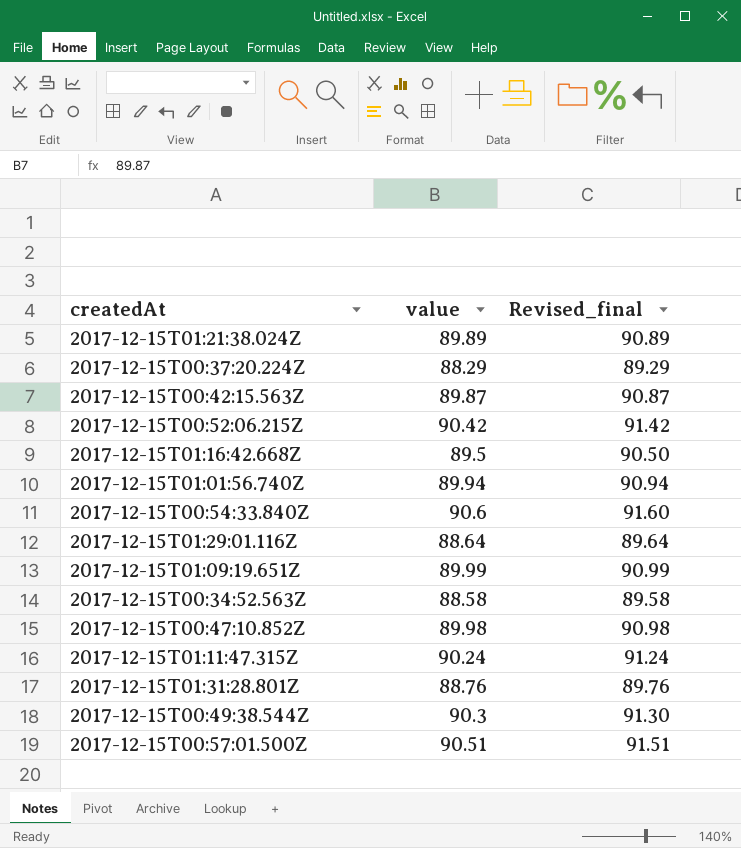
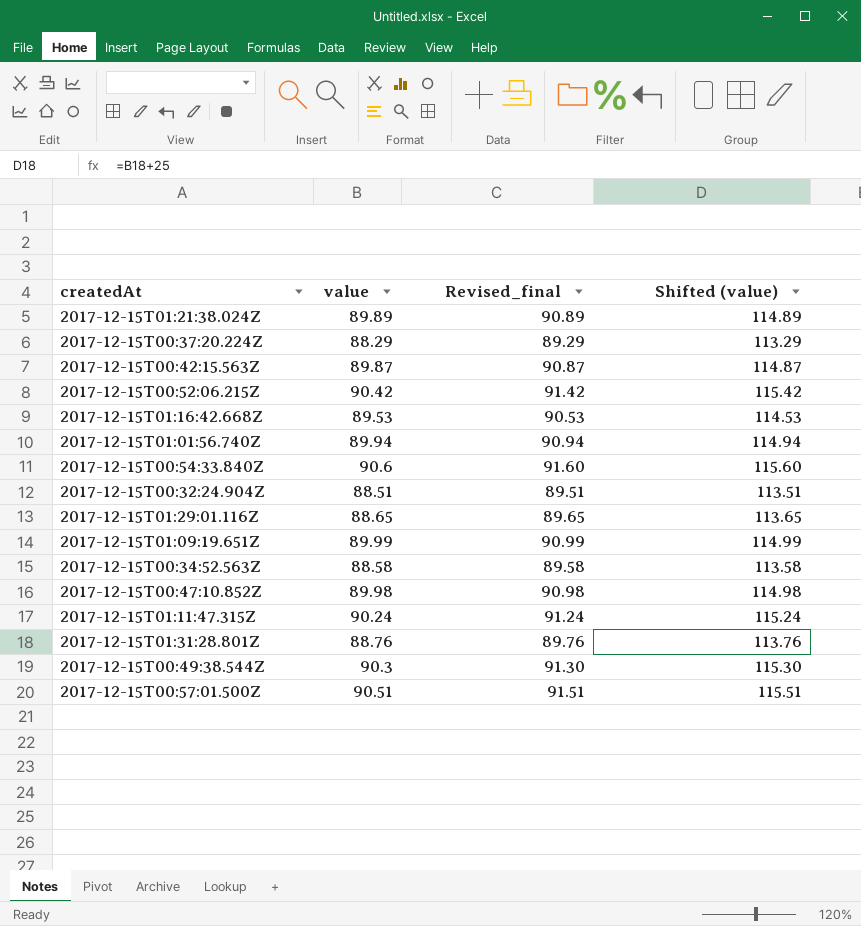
column Shifted (value) | formula: none -> [value] + 25
2017-12-15T01:16:42.668Z | value: 89.5 -> 89.53
2017-12-15T01:16:42.668Z | Revised_final: 90.50 -> 90.53
row 2017-12-15T00:32:24.904Z: none -> 88.51 | 89.51 | 113.51
2017-12-15T01:29:01.116Z | value: 88.64 -> 88.65
2017-12-15T01:29:01.116Z | Revised_final: 89.64 -> 89.65

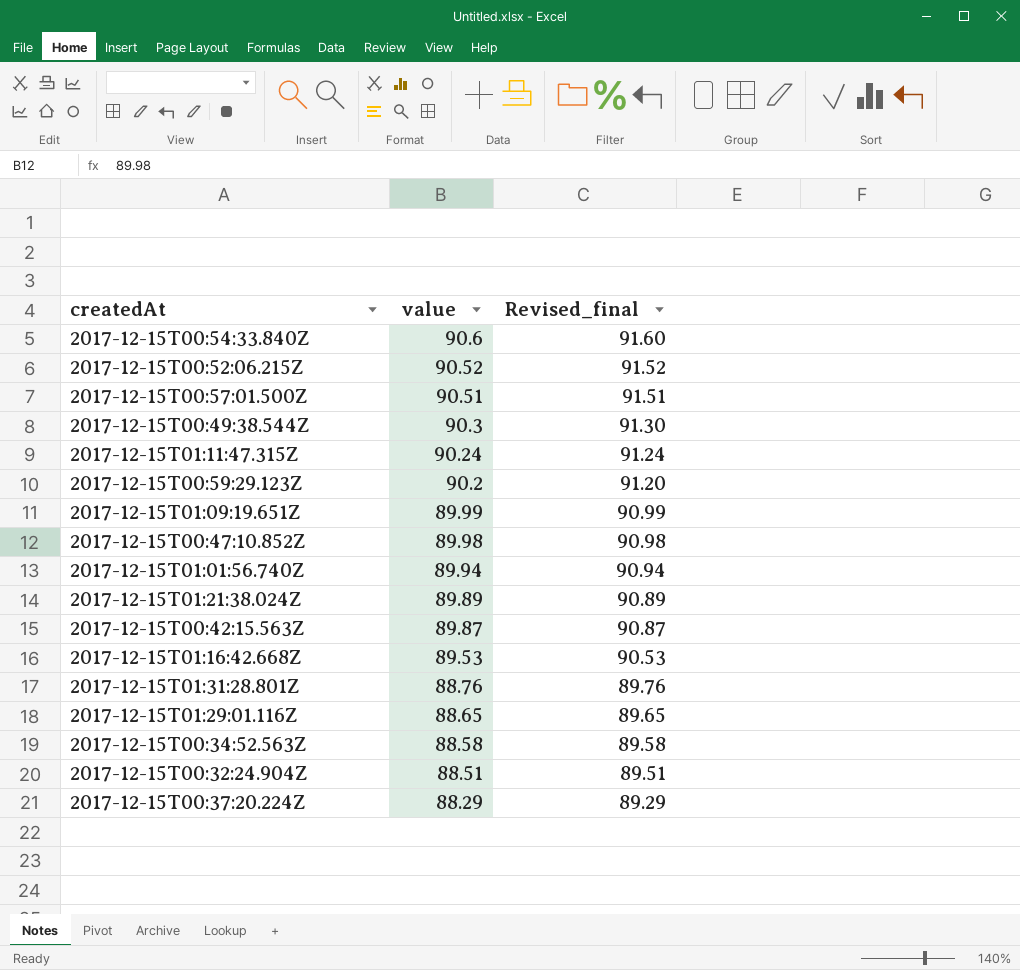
row order: none -> value descending
column Shifted (value) | formula: [value] + 25 -> none
2017-12-15T00:52:06.215Z | value: 90.42 -> 90.52
2017-12-15T00:52:06.215Z | Revised_final: 91.42 -> 91.52
row 2017-12-15T00:59:29.123Z: none -> 90.2 | 91.20

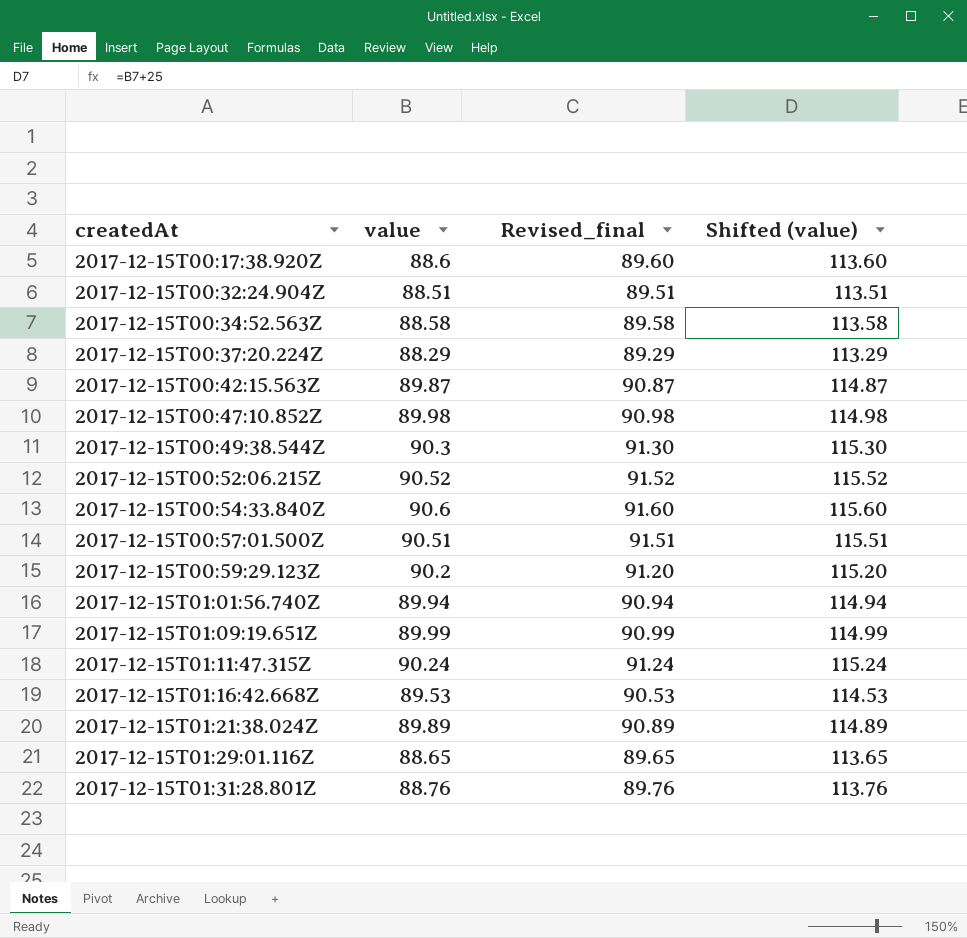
row order: value descending -> createdAt ascending
column Shifted (value) | formula: none -> [value] + 25
row 2017-12-15T00:17:38.920Z: none -> 88.6 | 89.60 | 113.60

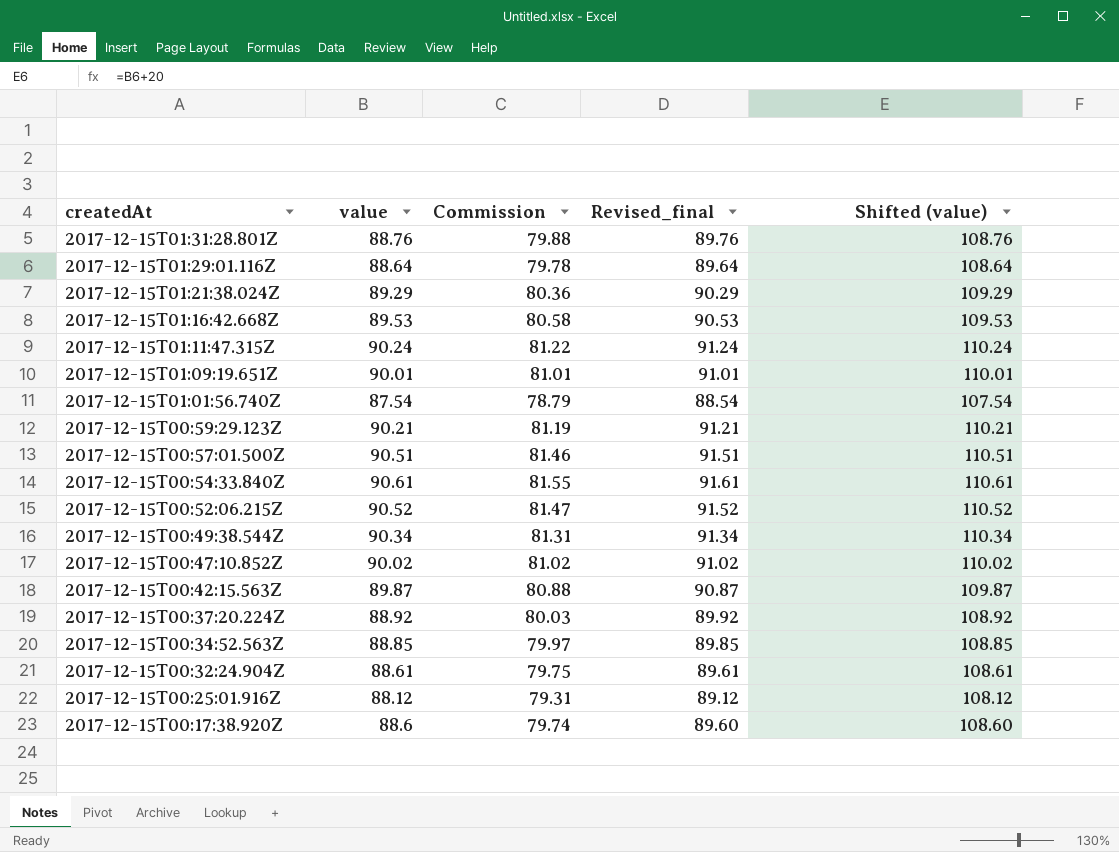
row order: createdAt ascending -> createdAt descending
column Commission | formula: none -> [value] * 0.9
column Shifted (value) | formula: [value] + 25 -> [value] + 20
2017-12-15T01:29:01.116Z | value: 88.65 -> 88.64
2017-12-15T01:29:01.116Z | Revised_final: 89.65 -> 89.64
2017-12-15T01:21:38.024Z | value: 89.89 -> 89.29
2017-12-15T01:21:38.024Z | Revised_final: 90.89 -> 90.29
2017-12-15T01:09:19.651Z | value: 89.99 -> 90.01
2017-12-15T01:09:19.651Z | Revised_final: 90.99 -> 91.01
2017-12-15T01:01:56.740Z | value: 89.94 -> 87.54
2017-12-15T01:01:56.740Z | Revised_final: 90.94 -> 88.54
2017-12-15T00:59:29.123Z | value: 90.2 -> 90.21
2017-12-15T00:59:29.123Z | Revised_final: 91.20 -> 91.21
2017-12-15T00:54:33.840Z | value: 90.6 -> 90.61
2017-12-15T00:54:33.840Z | Revised_final: 91.60 -> 91.61
2017-12-15T00:49:38.544Z | value: 90.3 -> 90.34
2017-12-15T00:49:38.544Z | Revised_final: 91.30 -> 91.34
2017-12-15T00:47:10.852Z | value: 89.98 -> 90.02
2017-12-15T00:47:10.852Z | Revised_final: 90.98 -> 91.02
2017-12-15T00:37:20.224Z | value: 88.29 -> 88.92
2017-12-15T00:37:20.224Z | Revised_final: 89.29 -> 89.92
2017-12-15T00:34:52.563Z | value: 88.58 -> 88.85
2017-12-15T00:34:52.563Z | Revised_final: 89.58 -> 89.85
2017-12-15T00:32:24.904Z | value: 88.51 -> 88.61
2017-12-15T00:32:24.904Z | Revised_final: 89.51 -> 89.61
row 2017-12-15T00:25:01.916Z: none -> 88.12 | 79.31 | 89.12 | 108.12

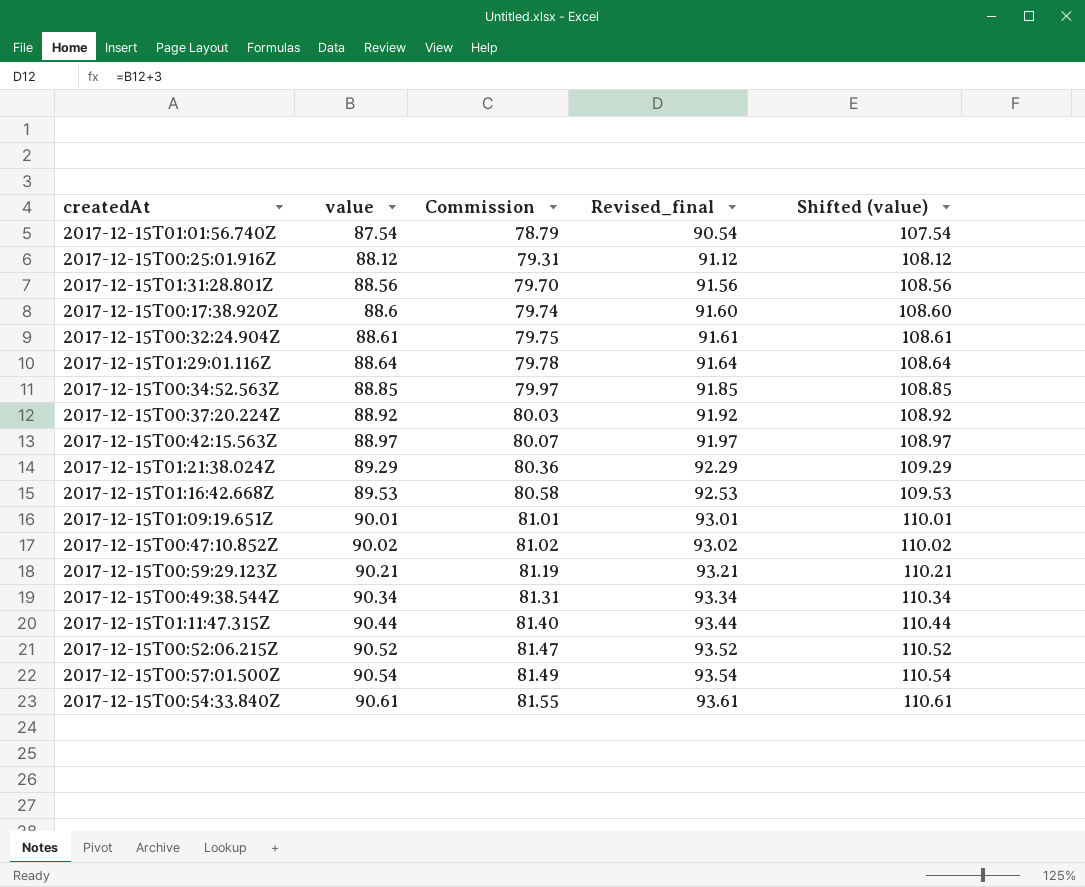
row order: createdAt descending -> value ascending
column Revised_final | formula: [value] + 1 -> [value] + 3
2017-12-15T01:31:28.801Z | value: 88.76 -> 88.56
2017-12-15T01:31:28.801Z | Commission: 79.88 -> 79.70
2017-12-15T01:31:28.801Z | Shifted (value): 108.76 -> 108.56
2017-12-15T00:42:15.563Z | value: 89.87 -> 88.97
2017-12-15T00:42:15.563Z | Commission: 80.88 -> 80.07
2017-12-15T00:42:15.563Z | Shifted (value): 109.87 -> 108.97
2017-12-15T01:11:47.315Z | value: 90.24 -> 90.44
2017-12-15T01:11:47.315Z | Commission: 81.22 -> 81.40
2017-12-15T01:11:47.315Z | Shifted (value): 110.24 -> 110.44
2017-12-15T00:57:01.500Z | value: 90.51 -> 90.54
2017-12-15T00:57:01.500Z | Commission: 81.46 -> 81.49
2017-12-15T00:57:01.500Z | Shifted (value): 110.51 -> 110.54

